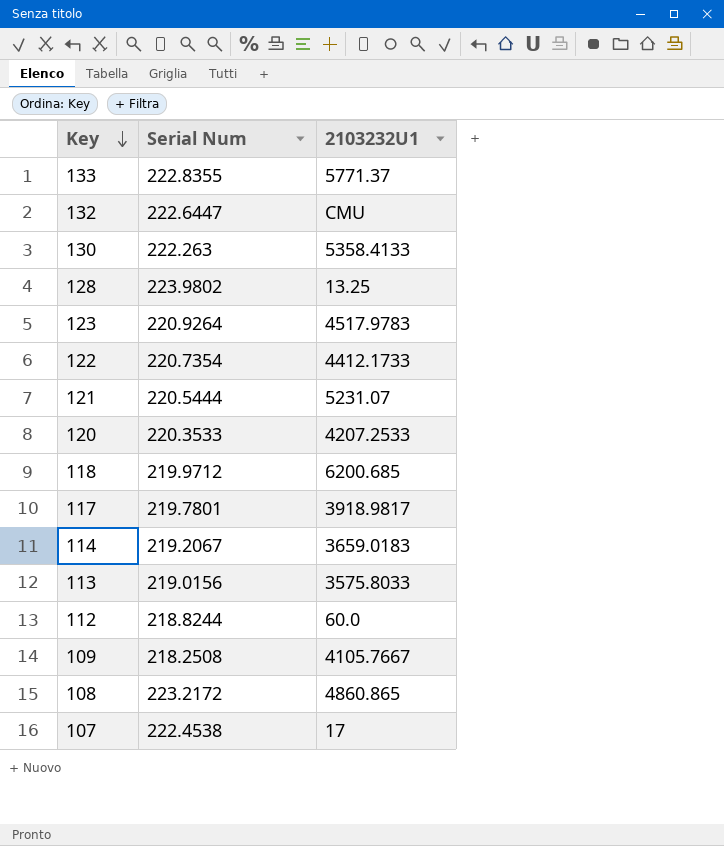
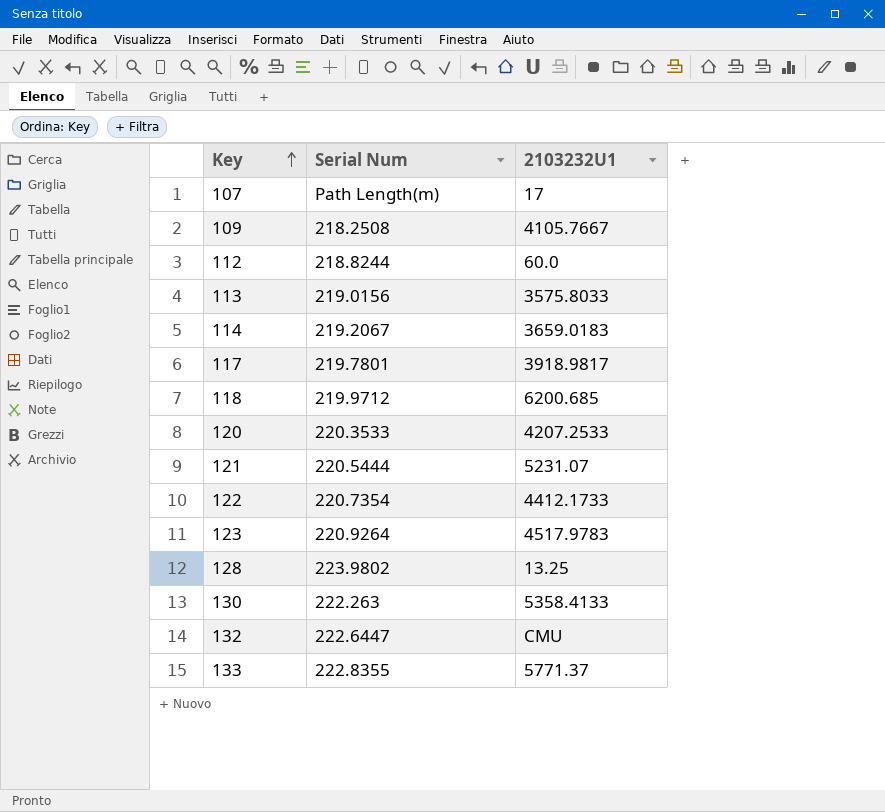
row order: Key descending -> Key ascending
row 108: 223.2172 | 4860.865 -> none
107 | Serial Num: 222.4538 -> Path Length(m)

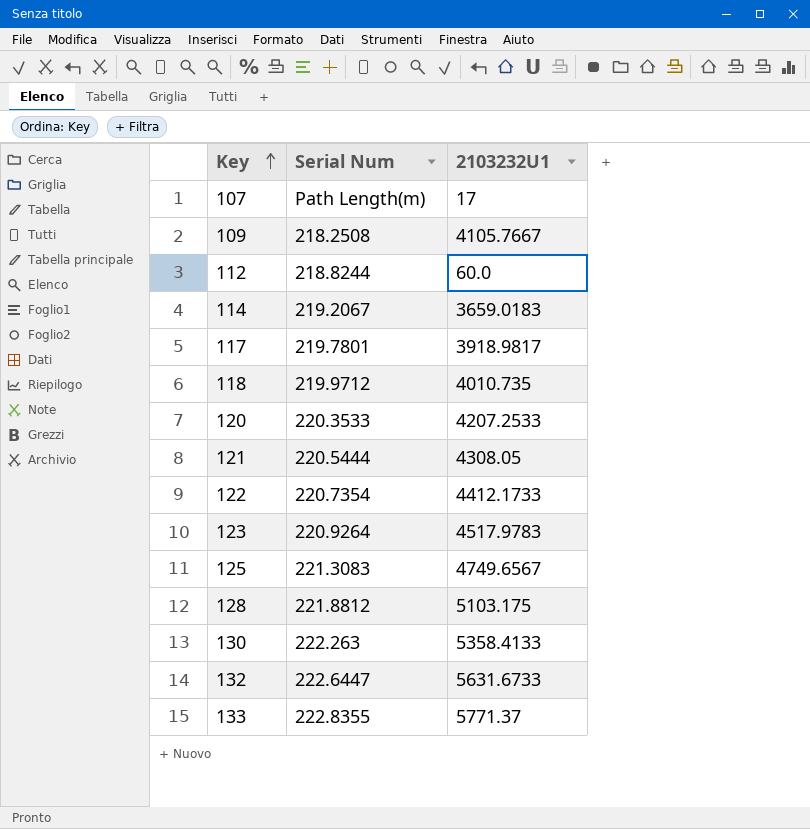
row 113: 219.0156 | 3575.8033 -> none
118 | 2103232U1: 6200.685 -> 4010.735
121 | 2103232U1: 5231.07 -> 4308.05
row 125: none -> 221.3083 | 4749.6567
128 | Serial Num: 223.9802 -> 221.8812
128 | 2103232U1: 13.25 -> 5103.175
132 | 2103232U1: CMU -> 5631.6733

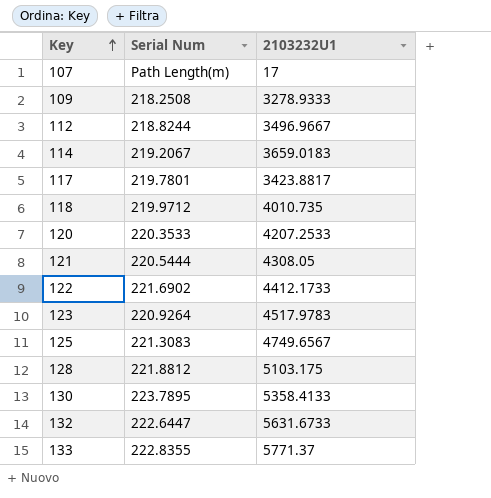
109 | 2103232U1: 4105.7667 -> 3278.9333
112 | 2103232U1: 60.0 -> 3496.9667
117 | 2103232U1: 3918.9817 -> 3423.8817
122 | Serial Num: 220.7354 -> 221.6902
130 | Serial Num: 222.263 -> 223.7895

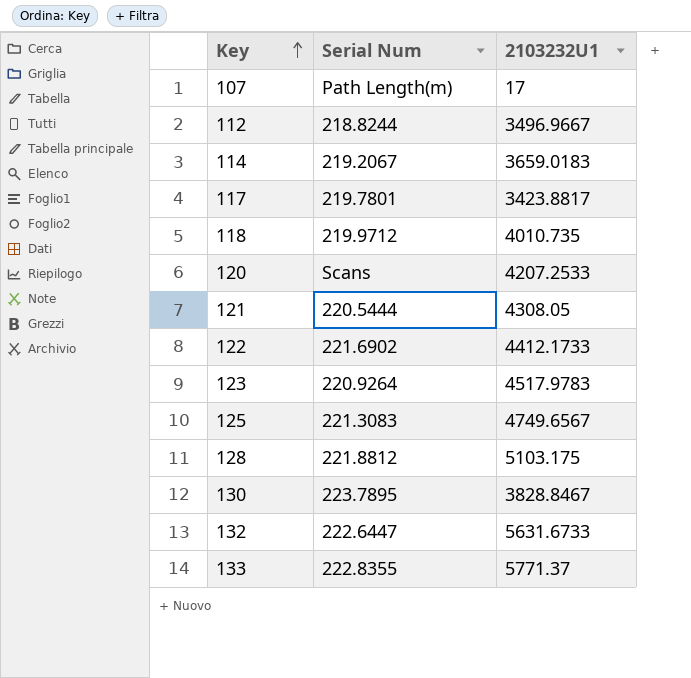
row 109: 218.2508 | 3278.9333 -> none
120 | Serial Num: 220.3533 -> Scans
130 | 2103232U1: 5358.4133 -> 3828.8467

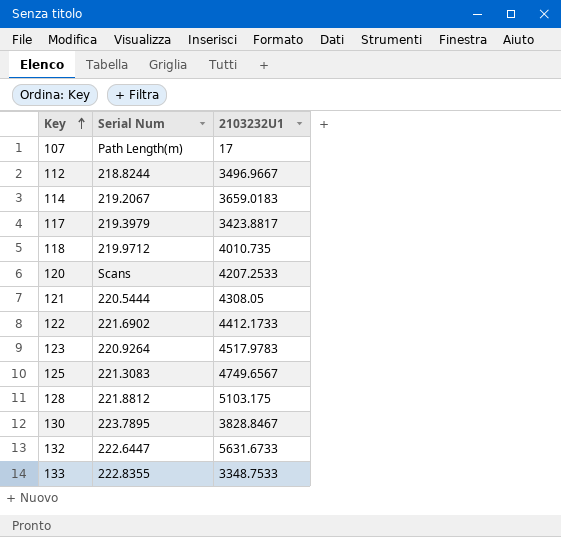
117 | Serial Num: 219.7801 -> 219.3979
133 | 2103232U1: 5771.37 -> 3348.7533

